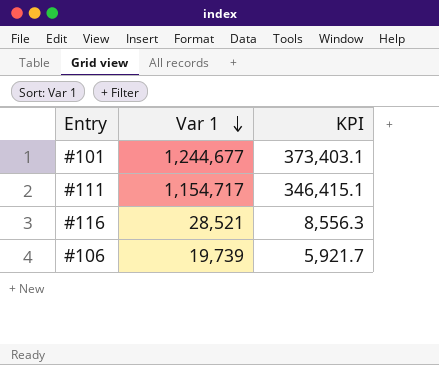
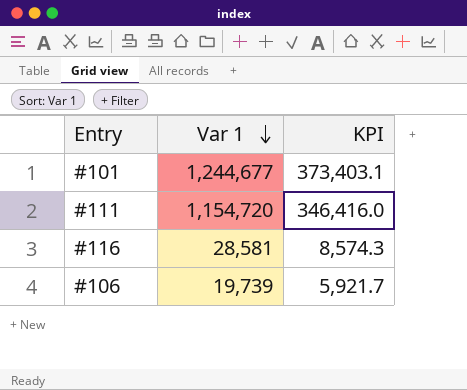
#111 | Var 1: 1,154,717 -> 1,154,720
#111 | KPI: 346,415.1 -> 346,416.0
#116 | Var 1: 28,521 -> 28,581
#116 | KPI: 8,556.3 -> 8,574.3

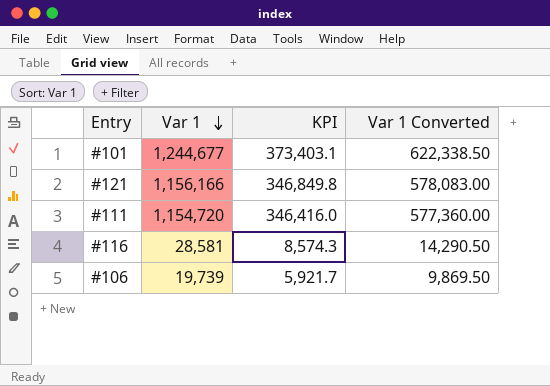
column Var 1 Converted | formula: none -> [Var 1] * 0.5
row #121: none -> 1,156,166 | 346,849.8 | 578,083.00

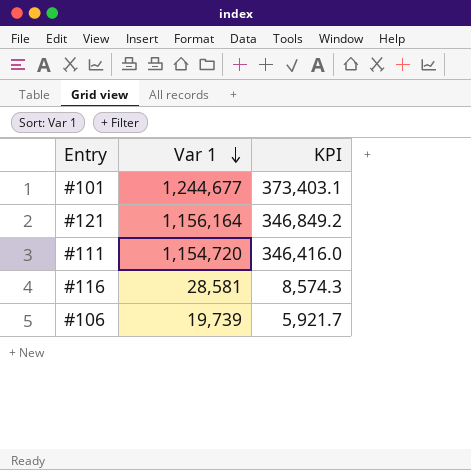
column Var 1 Converted | formula: [Var 1] * 0.5 -> none
#121 | Var 1: 1,156,166 -> 1,156,164
#121 | KPI: 346,849.8 -> 346,849.2

